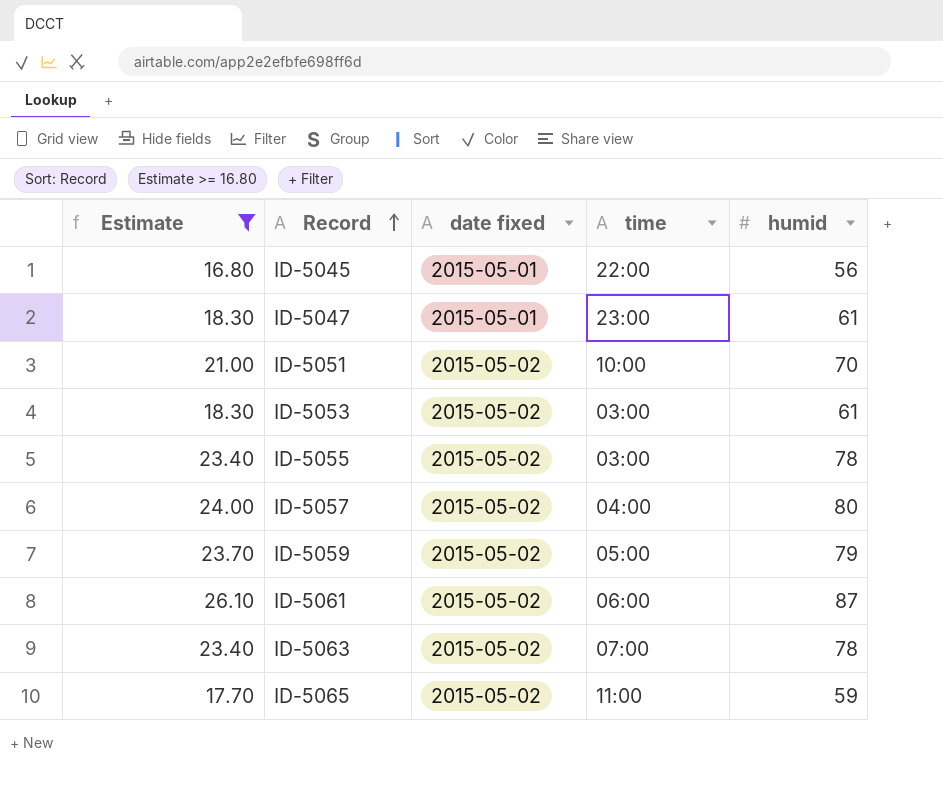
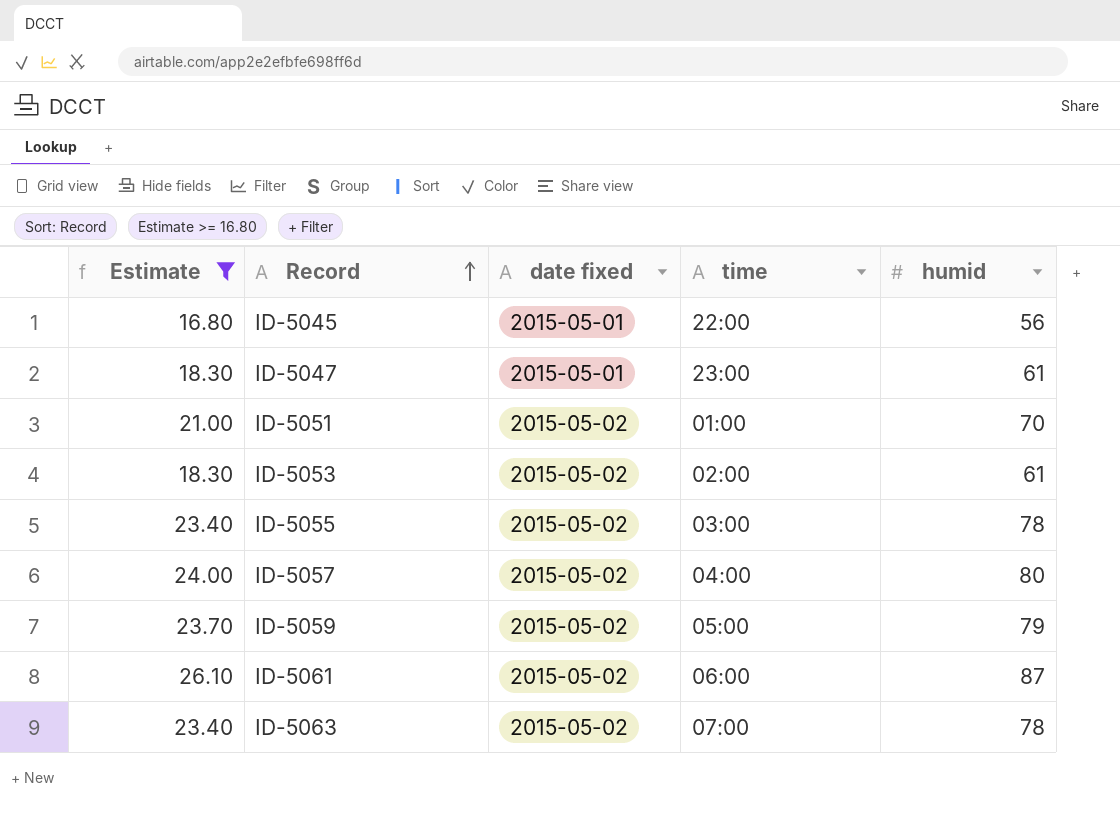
row ID-5065: 17.70 | 2015-05-02 | 11:00 | 59 -> none
ID-5051 | time: 10:00 -> 01:00
ID-5053 | time: 03:00 -> 02:00

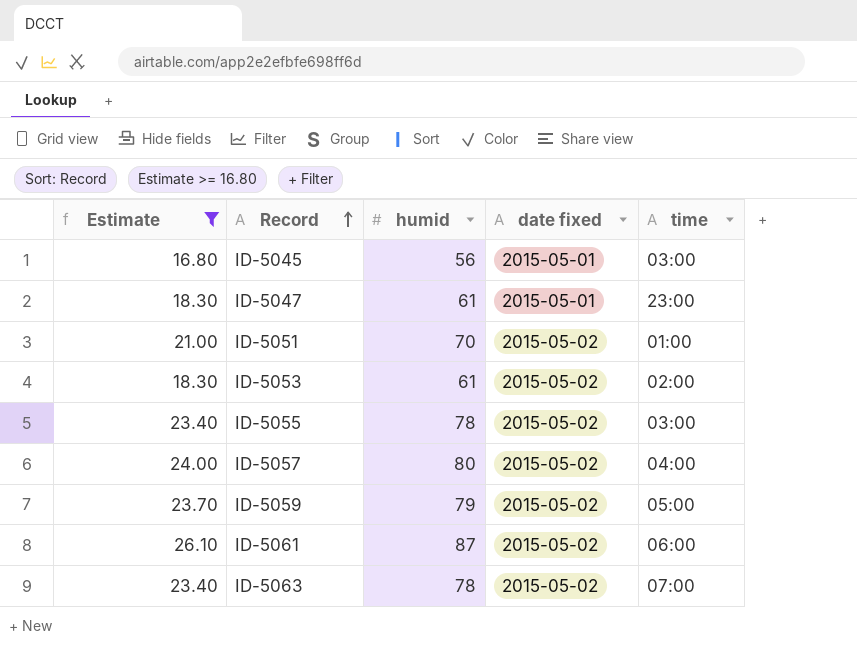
column humid | position: 5 -> 3
ID-5045 | time: 22:00 -> 03:00

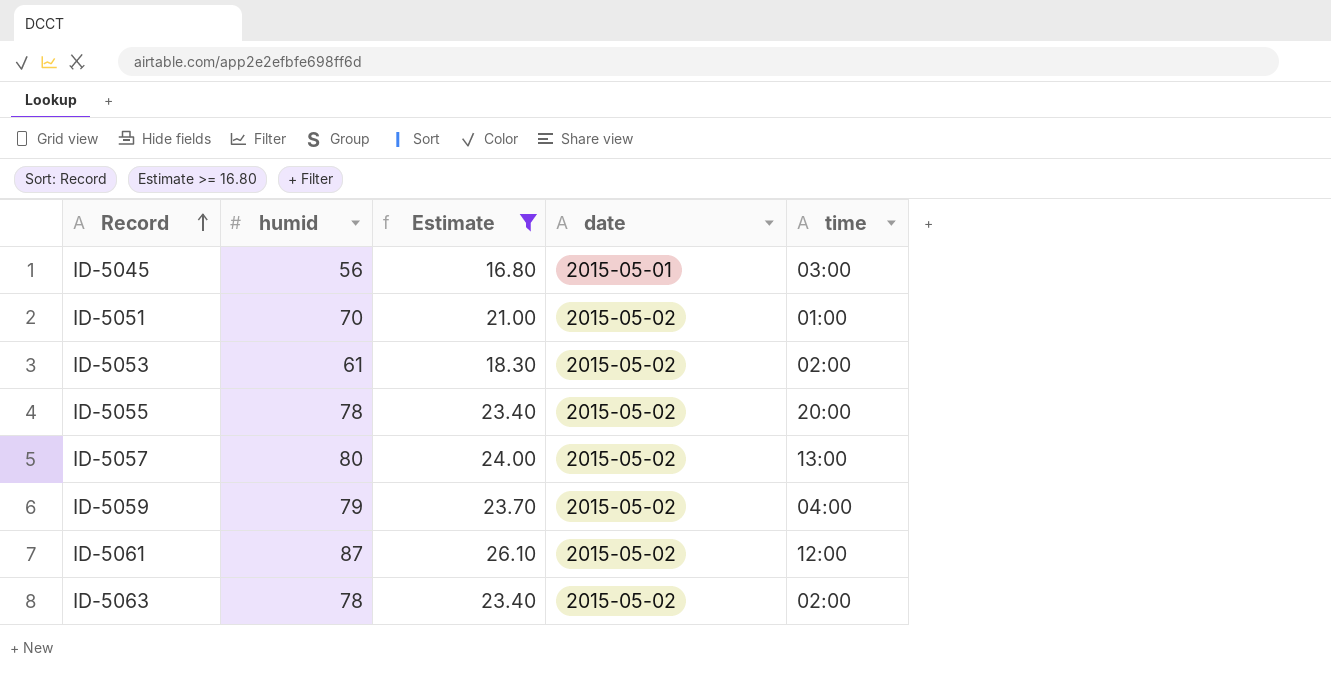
column Estimate | position: 1 -> 3
column name: date fixed -> date
row ID-5047: 18.30 | 61 | 2015-05-01 | 23:00 -> none
ID-5055 | time: 03:00 -> 20:00
ID-5057 | time: 04:00 -> 13:00
ID-5059 | time: 05:00 -> 04:00
ID-5061 | time: 06:00 -> 12:00
ID-5063 | time: 07:00 -> 02:00

